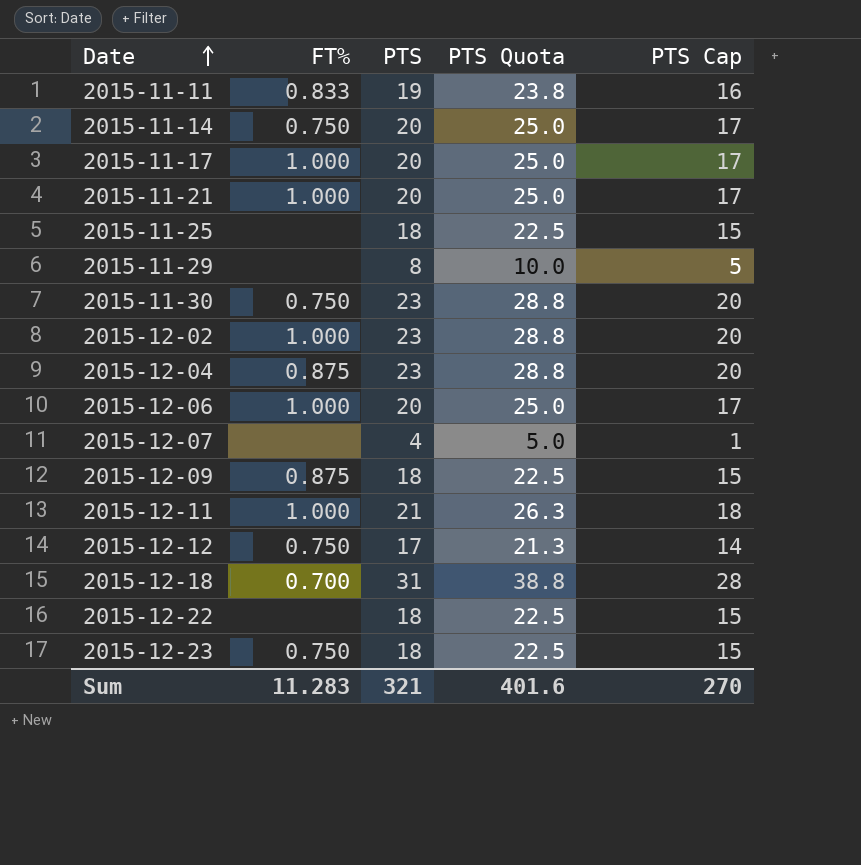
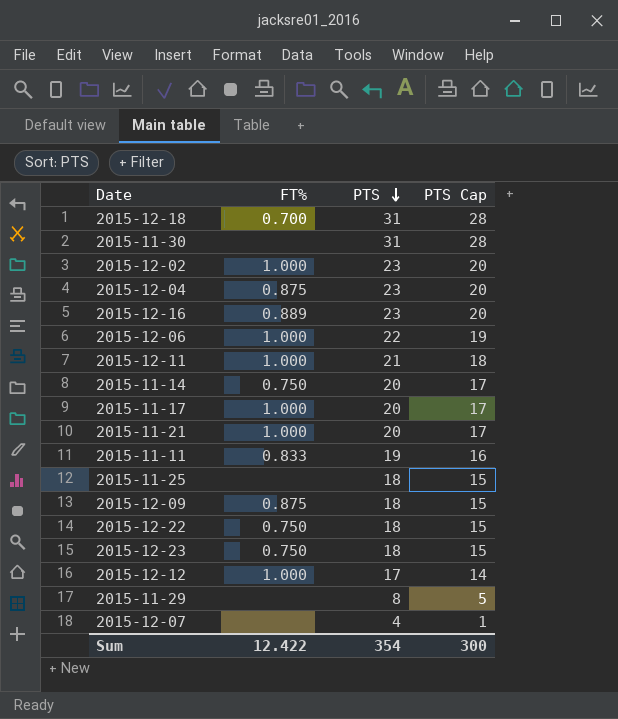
row order: Date ascending -> PTS descending
column PTS Quota | formula: [PTS] * 1.25 -> none
2015-11-30 | FT%: 0.750 -> none
2015-11-30 | PTS: 23 -> 31
2015-11-30 | PTS Cap: 20 -> 28
row 2015-12-16: none -> 0.889 | 23 | 20
2015-12-06 | PTS: 20 -> 22
2015-12-06 | PTS Cap: 17 -> 19
2015-12-22 | FT%: none -> 0.750
2015-12-12 | FT%: 0.750 -> 1.000
Sum | FT%: 11.283 -> 12.422
Sum | PTS: 321 -> 354
Sum | PTS Cap: 270 -> 300

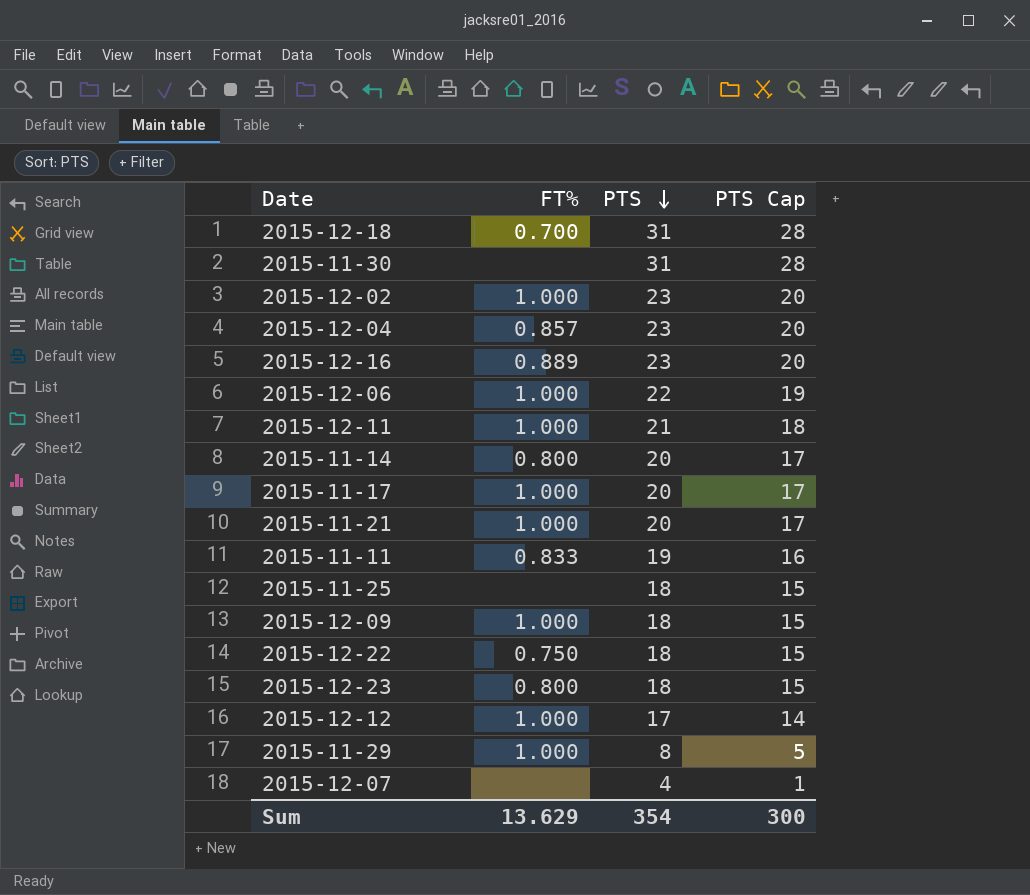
2015-12-04 | FT%: 0.875 -> 0.857
2015-11-14 | FT%: 0.750 -> 0.800
2015-12-09 | FT%: 0.875 -> 1.000
2015-12-23 | FT%: 0.750 -> 0.800
2015-11-29 | FT%: none -> 1.000
Sum | FT%: 12.422 -> 13.629

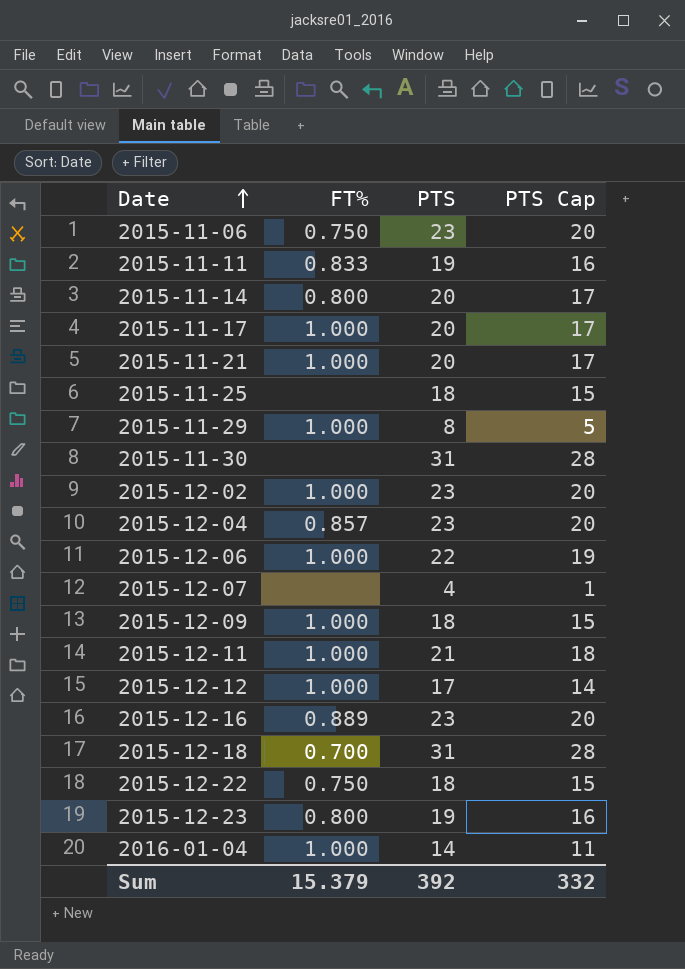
row order: PTS descending -> Date ascending
row 2015-11-06: none -> 0.750 | 23 | 20
2015-12-23 | PTS: 18 -> 19
2015-12-23 | PTS Cap: 15 -> 16
row 2016-01-04: none -> 1.000 | 14 | 11
Sum | FT%: 13.629 -> 15.379
Sum | PTS: 354 -> 392
Sum | PTS Cap: 300 -> 332

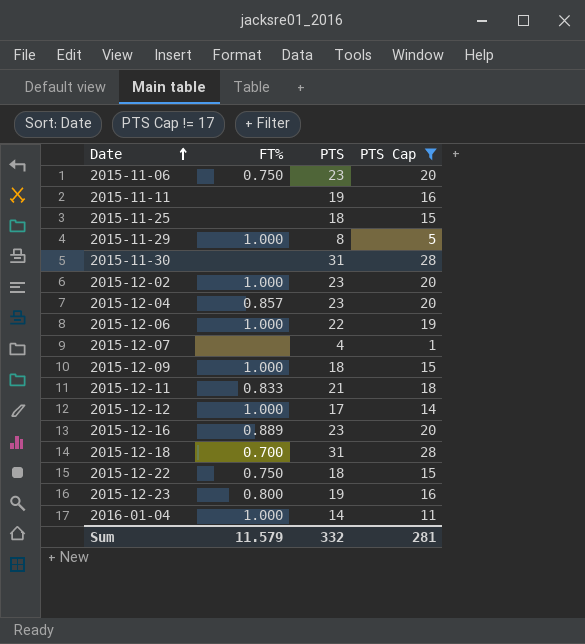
filter: none -> PTS Cap != 17
2015-11-11 | FT%: 0.833 -> none
2015-12-11 | FT%: 1.000 -> 0.833
Sum | FT%: 15.379 -> 11.579
Sum | PTS: 392 -> 332
Sum | PTS Cap: 332 -> 281

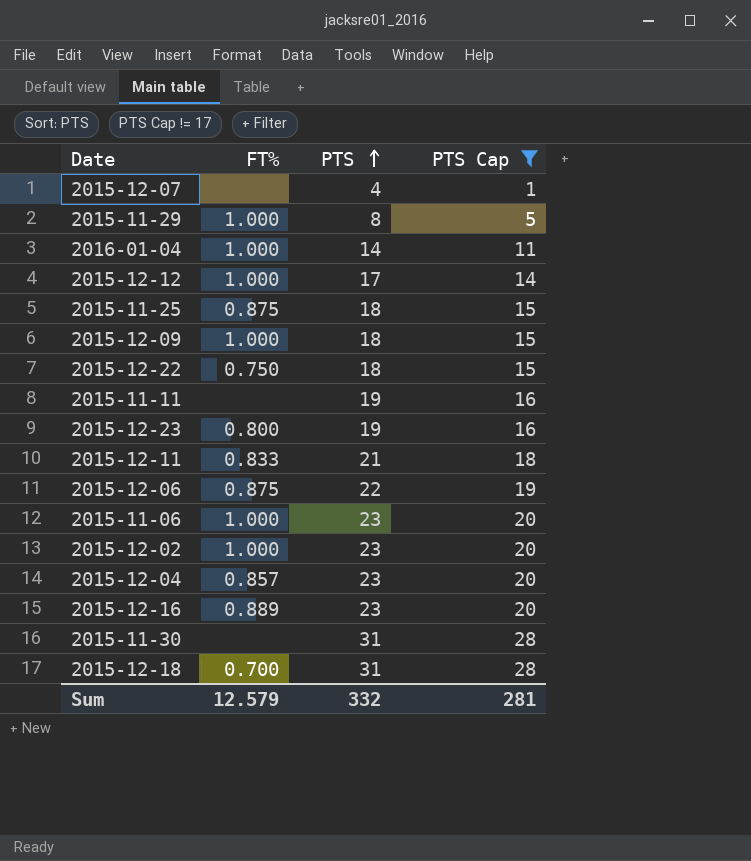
row order: Date ascending -> PTS ascending
2015-11-25 | FT%: none -> 0.875
2015-12-06 | FT%: 1.000 -> 0.875
2015-11-06 | FT%: 0.750 -> 1.000
Sum | FT%: 11.579 -> 12.579

